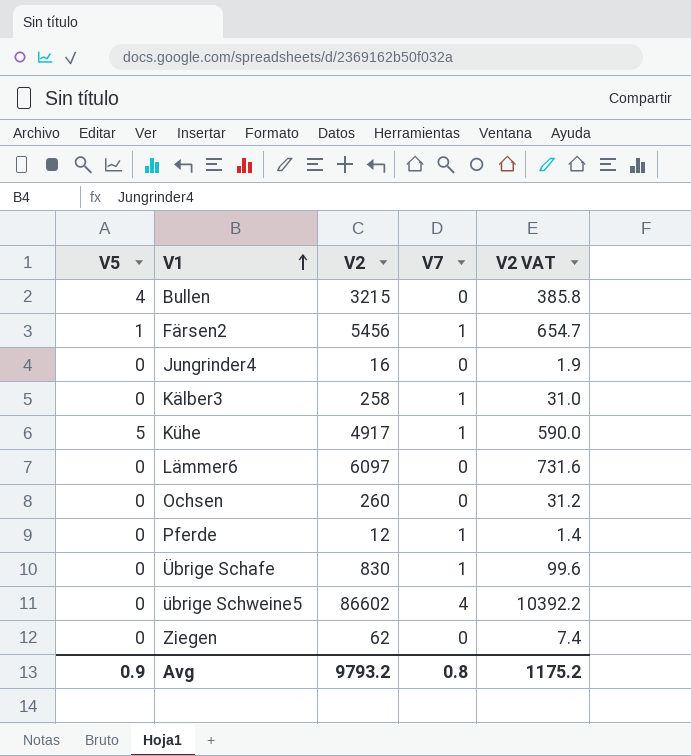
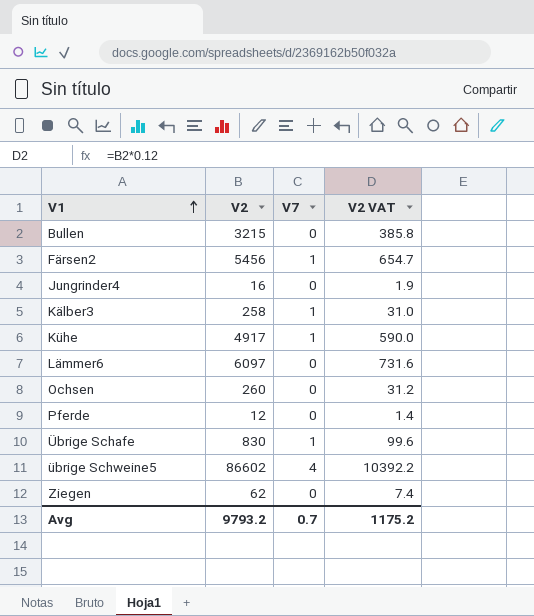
column V5 | position: 1 -> none
Pferde | V7: 1 -> 0
Avg | V7: 0.8 -> 0.7

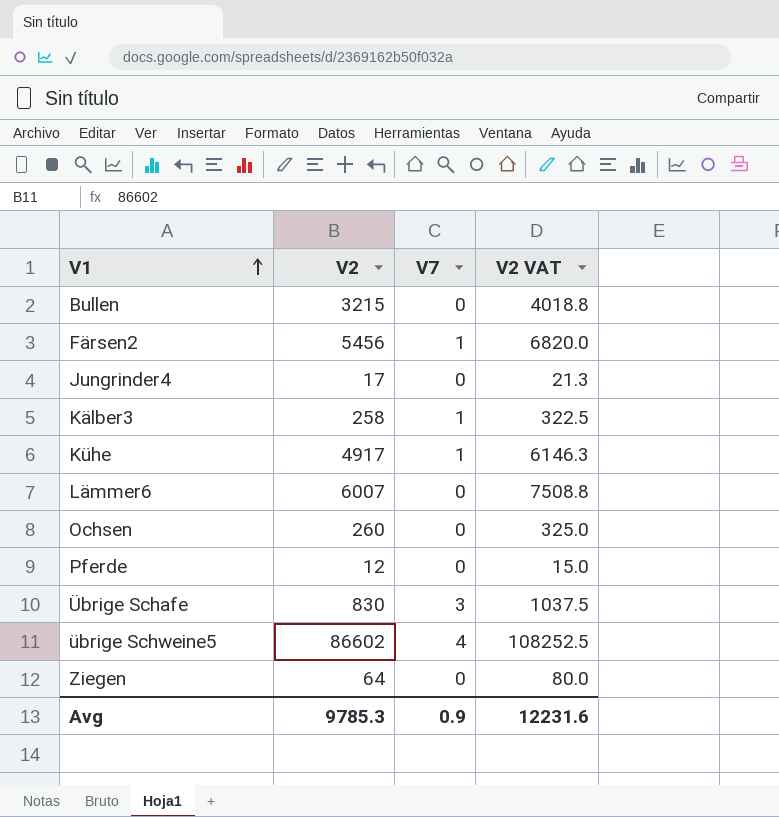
column V2 VAT | formula: [V2] * 0.12 -> [V2] * 1.25
Jungrinder4 | V2: 16 -> 17
Lämmer6 | V2: 6097 -> 6007
Übrige Schafe | V7: 1 -> 3
Ziegen | V2: 62 -> 64
Avg | V2: 9793.2 -> 9785.3
Avg | V7: 0.7 -> 0.9
Avg | V2 VAT: 1175.2 -> 12231.6

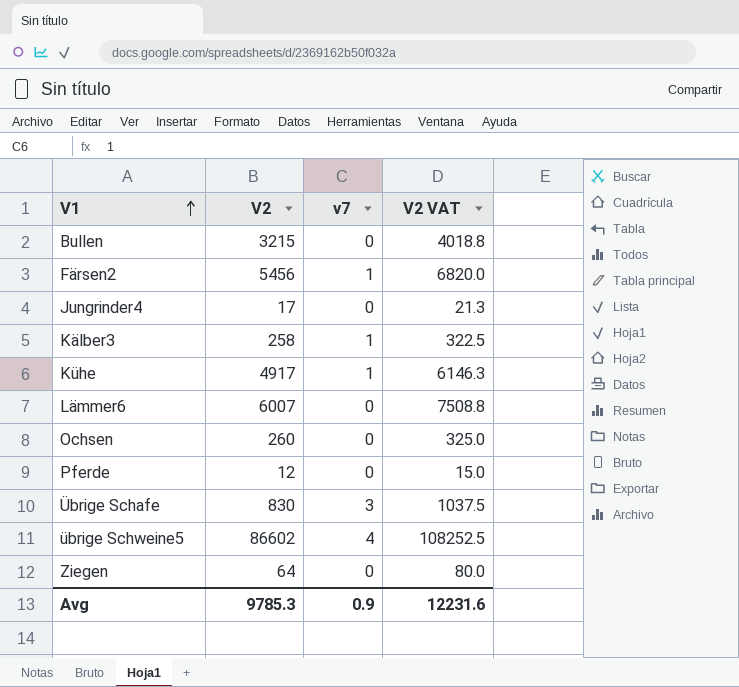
column name: V7 -> v7

